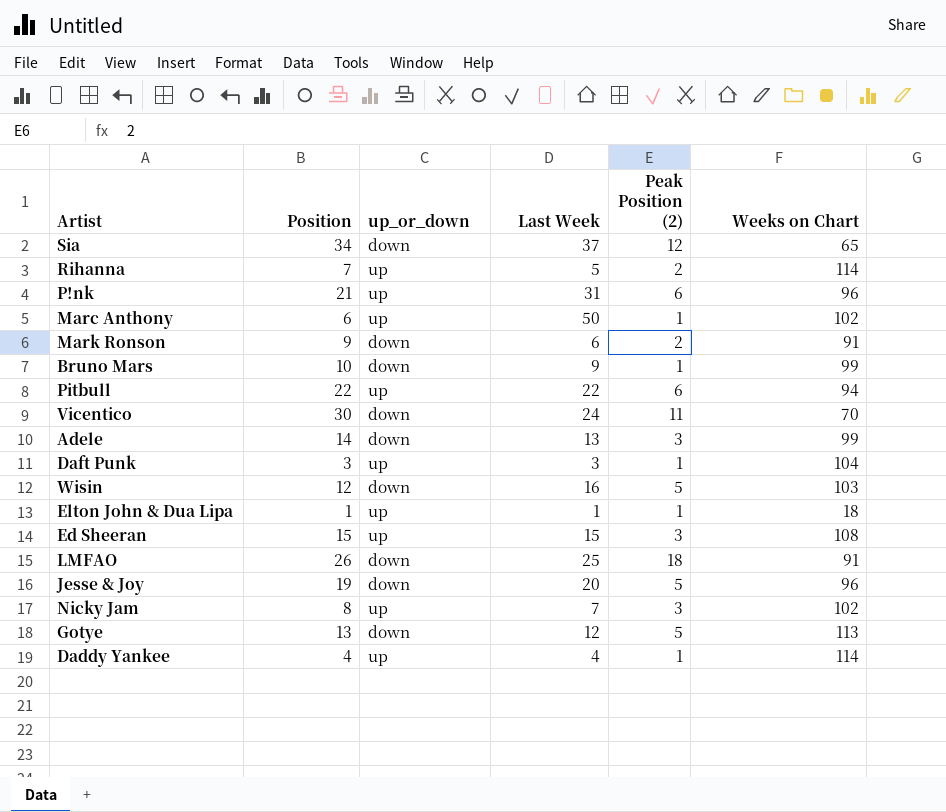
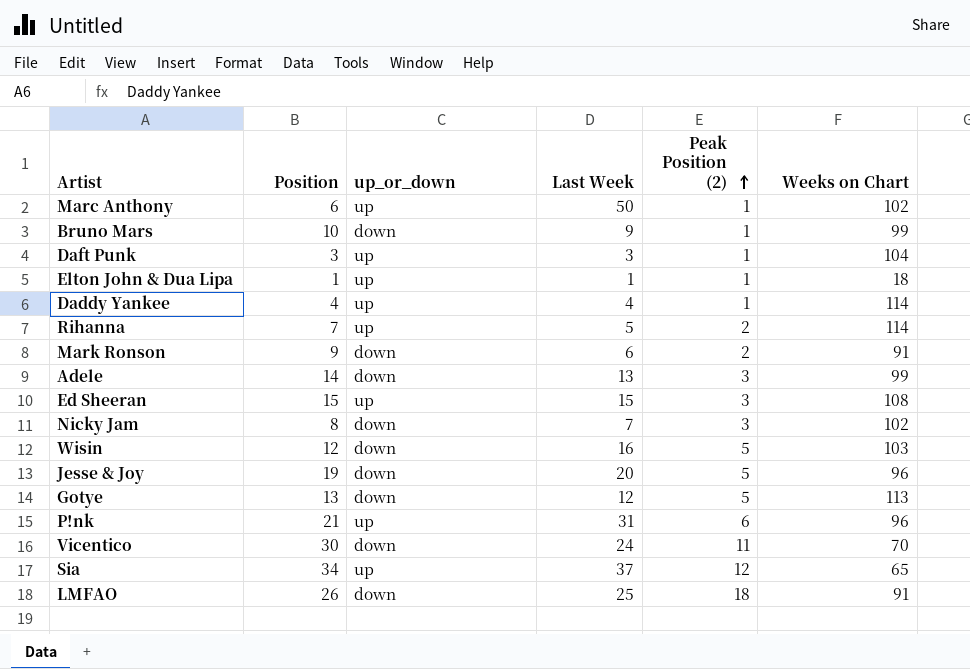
row order: none -> Peak Position (2) ascending
row Pitbull: 22 | up | 22 | 6 | 94 -> none
Nicky Jam | up_or_down: up -> down
Sia | up_or_down: down -> up

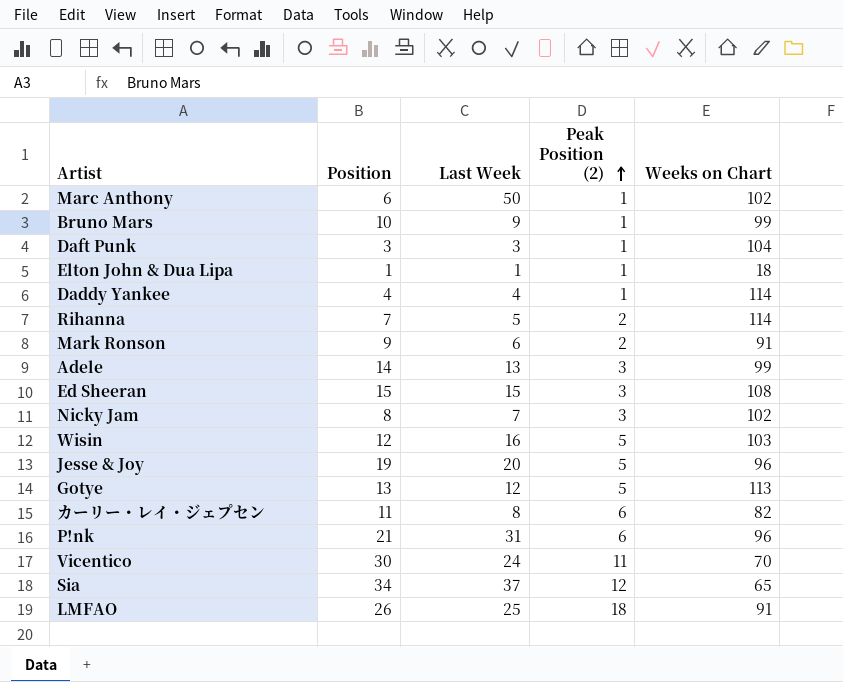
column up_or_down | position: 3 -> none
row カーリー・レイ・ジェプセン: none -> 11 | 8 | 6 | 82

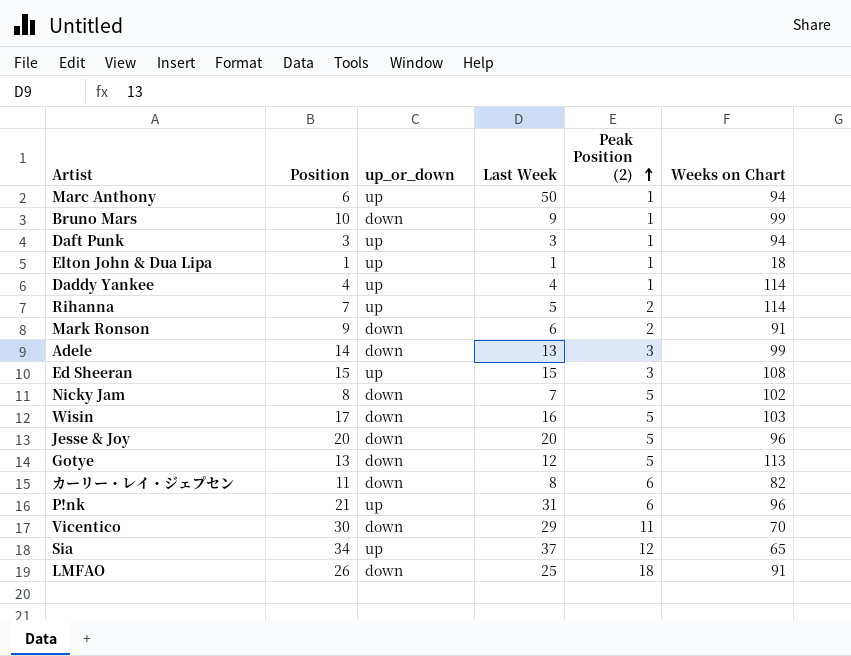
column up_or_down | position: none -> 3
Marc Anthony | Weeks on Chart: 102 -> 94
Daft Punk | Weeks on Chart: 104 -> 94
Nicky Jam | Peak Position (2): 3 -> 5
Wisin | Position: 12 -> 17
Jesse & Joy | Position: 19 -> 20
Vicentico | Last Week: 24 -> 29

